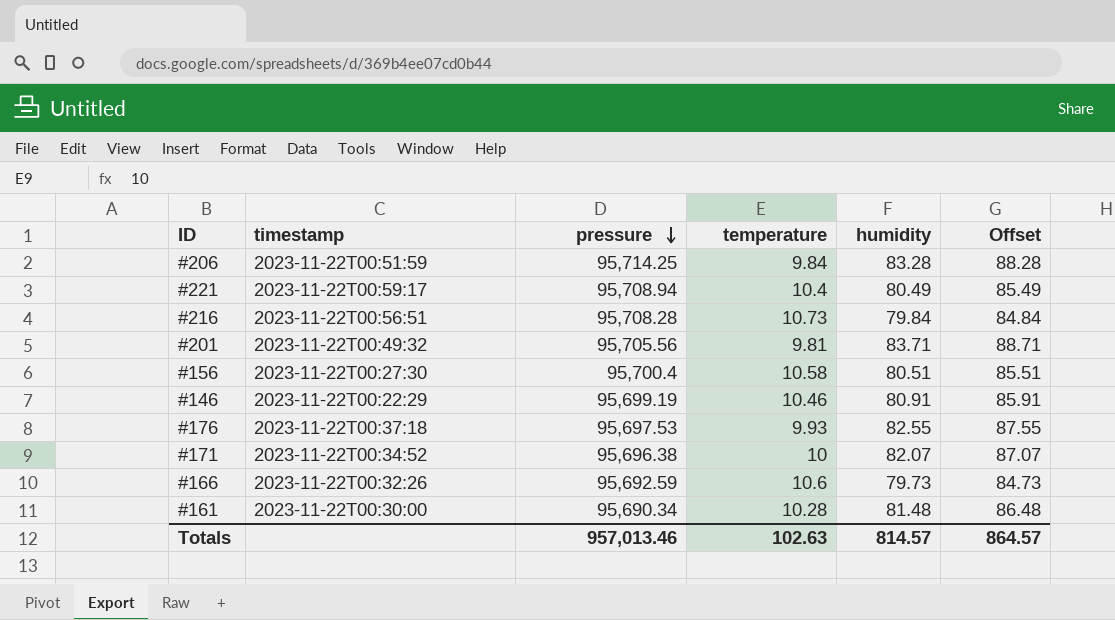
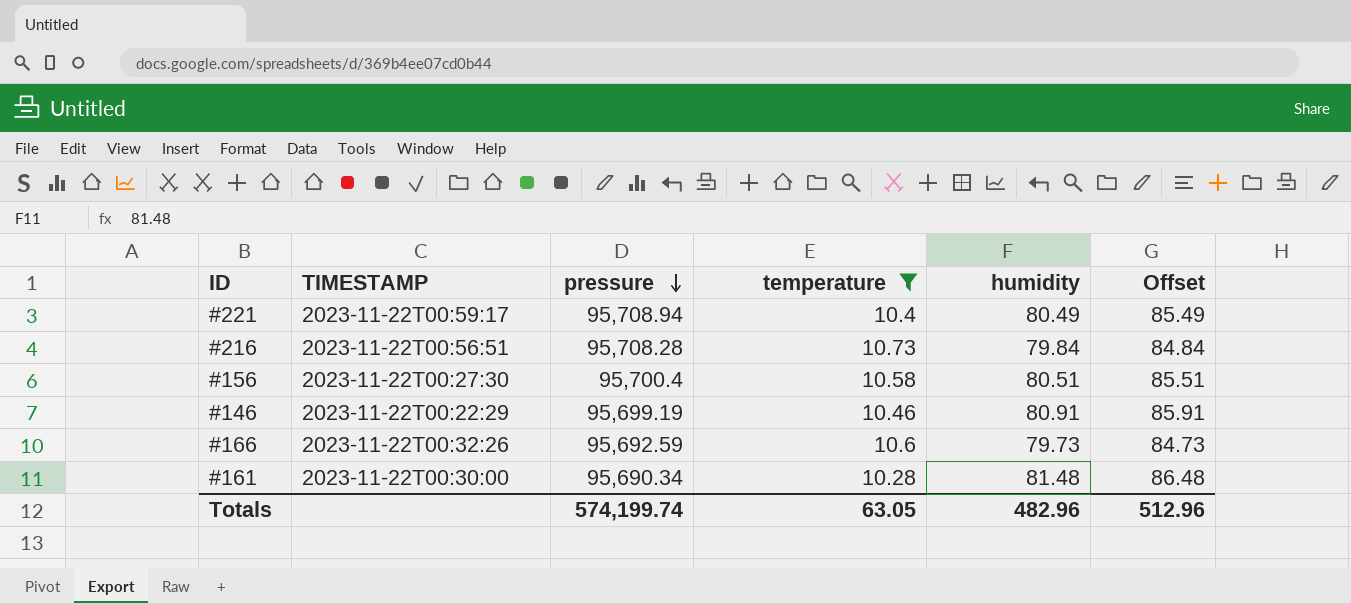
filter: none -> temperature >= 10.28
column name: timestamp -> TIMESTAMP
Totals | pressure: 957,013.46 -> 574,199.74
Totals | temperature: 102.63 -> 63.05
Totals | humidity: 814.57 -> 482.96
Totals | Offset: 864.57 -> 512.96

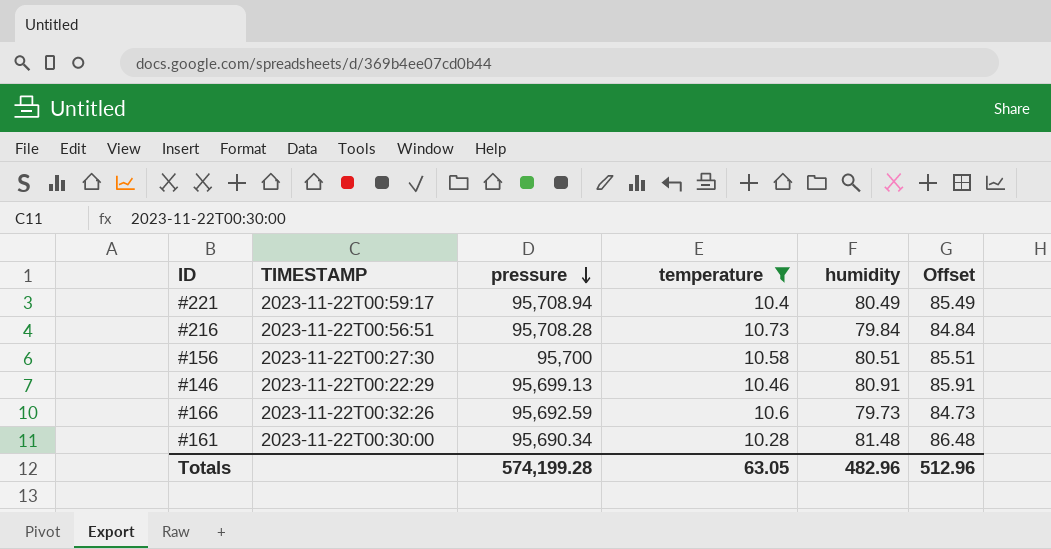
#156 | pressure: 95,700.4 -> 95,700
#146 | pressure: 95,699.19 -> 95,699.13
Totals | pressure: 574,199.74 -> 574,199.28

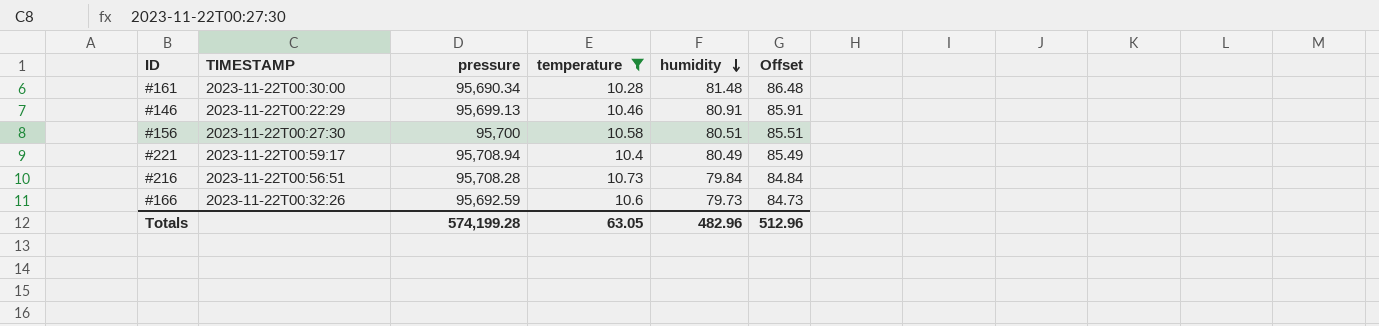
row order: pressure descending -> humidity descending

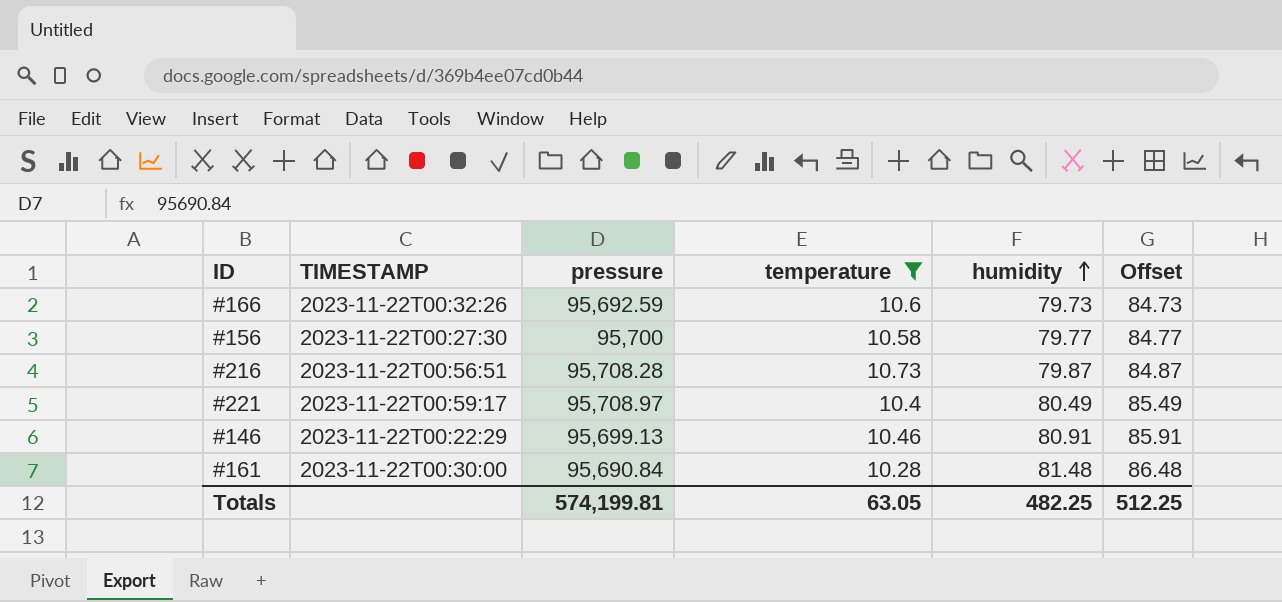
row order: humidity descending -> humidity ascending
#156 | humidity: 80.51 -> 79.77
#156 | Offset: 85.51 -> 84.77
#216 | humidity: 79.84 -> 79.87
#216 | Offset: 84.84 -> 84.87
#221 | pressure: 95,708.94 -> 95,708.97
#161 | pressure: 95,690.34 -> 95,690.84
Totals | pressure: 574,199.28 -> 574,199.81
Totals | humidity: 482.96 -> 482.25
Totals | Offset: 512.96 -> 512.25

